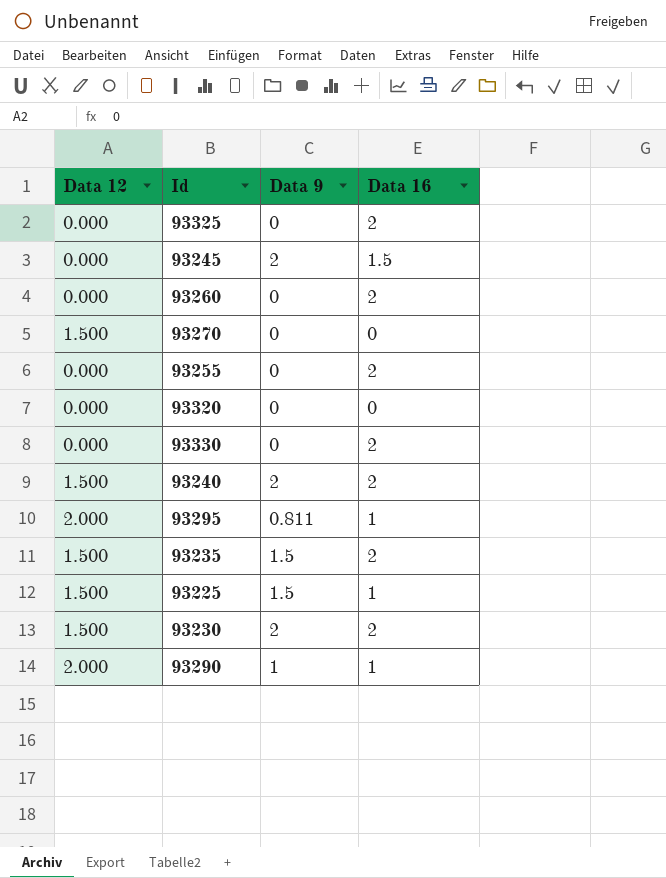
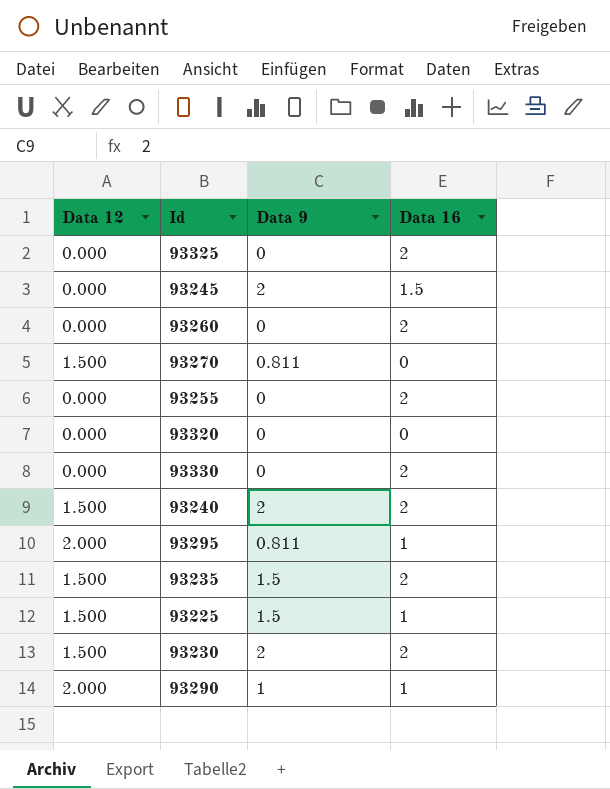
93270 | Data 9: 0 -> 0.811

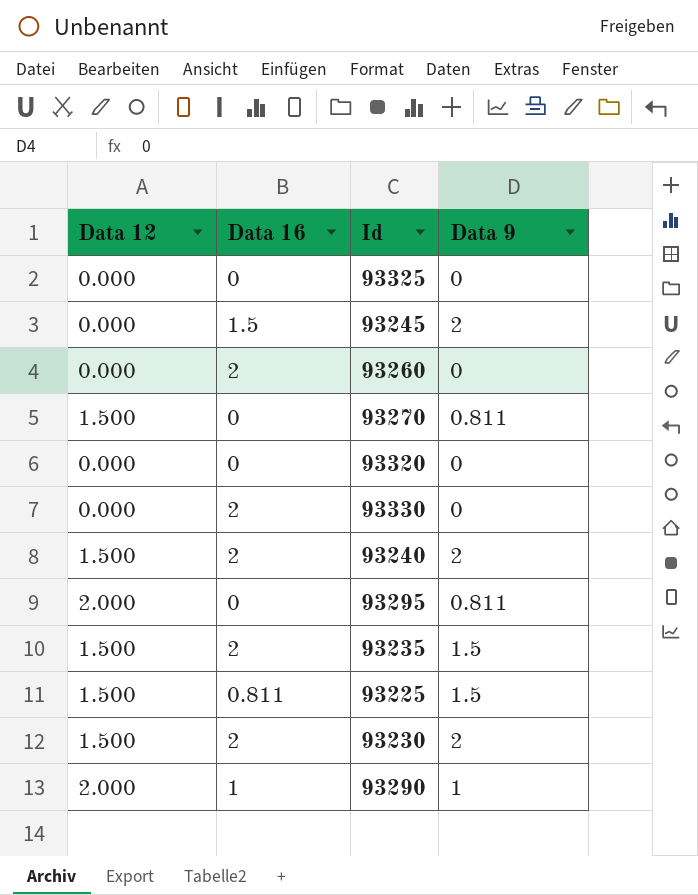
column Data 16 | position: 4 -> 2
row 93255: 0.000 | 0 | 2 -> none
93325 | Data 16: 2 -> 0
93295 | Data 16: 1 -> 0
93225 | Data 16: 1 -> 0.811

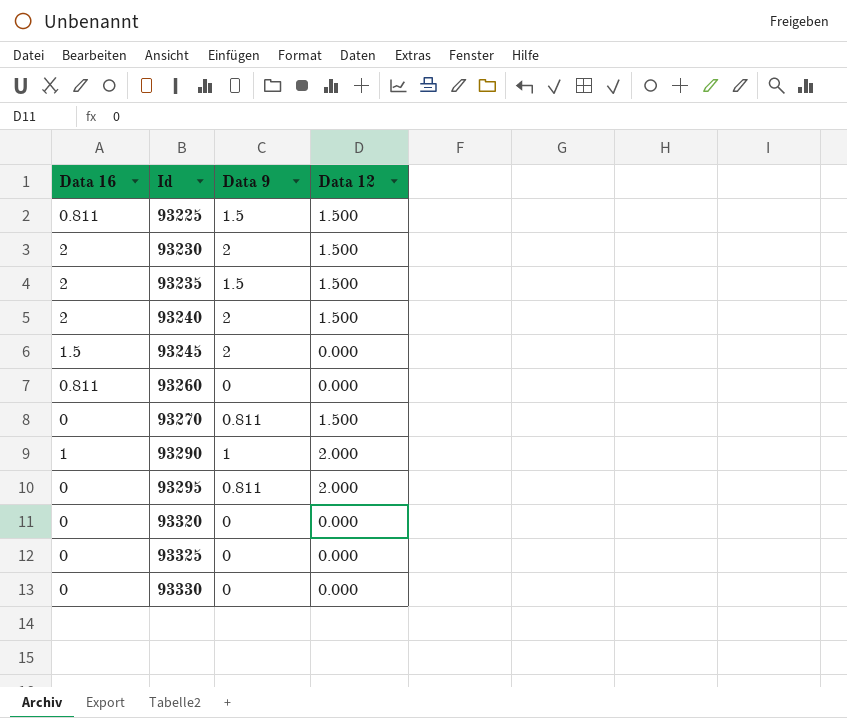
row order: none -> Id ascending
column Data 12 | position: 1 -> 4
93260 | Data 16: 2 -> 0.811
93330 | Data 16: 2 -> 0

